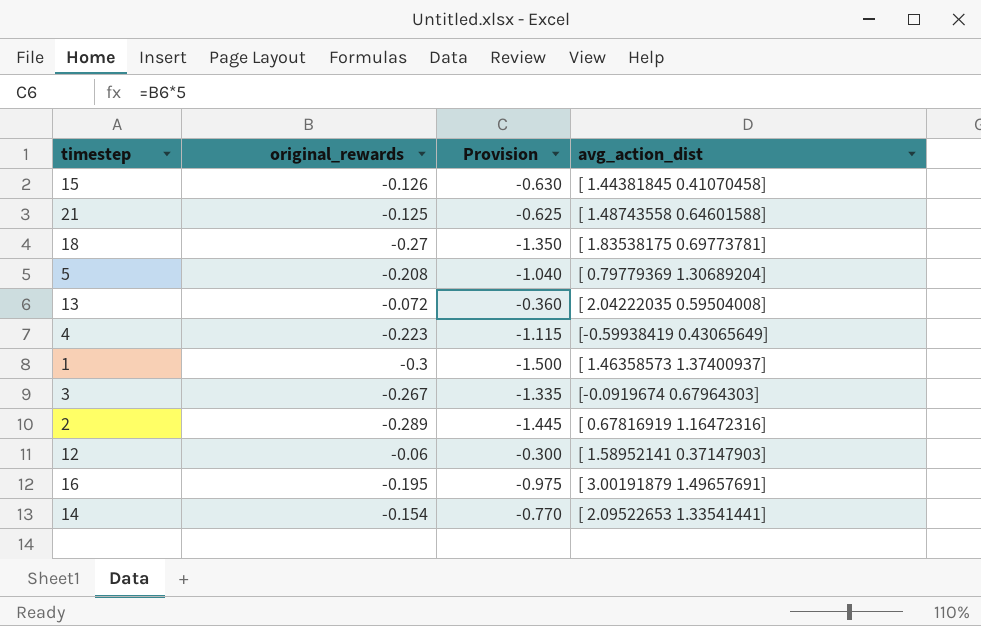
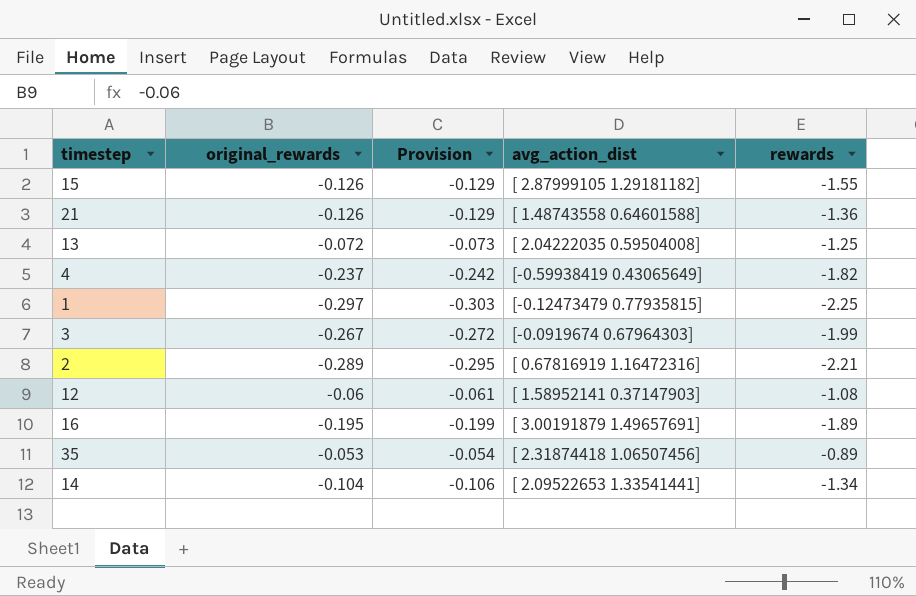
column Provision | formula: [original_rewards] * 5 -> [original_rewards] * 1.02
column rewards | position: none -> 5
row 18: -0.27 | -1.350 | [ 1.83538175 0.69773781] -> none
row 5: -0.208 | -1.040 | [ 0.79779369 1.30689204] -> none
15 | avg_action_dist: [ 1.44381845 0.41070458] -> [ 2.87999105 1.29181182]
21 | original_rewards: -0.125 -> -0.126
4 | original_rewards: -0.223 -> -0.237
1 | original_rewards: -0.3 -> -0.297
1 | avg_action_dist: [ 1.46358573 1.37400937] -> [-0.12473479 0.77935815]
row 35: none -> -0.053 | -0.054 | [ 2.31874418 1.06507456] | -0.89
14 | original_rewards: -0.154 -> -0.104

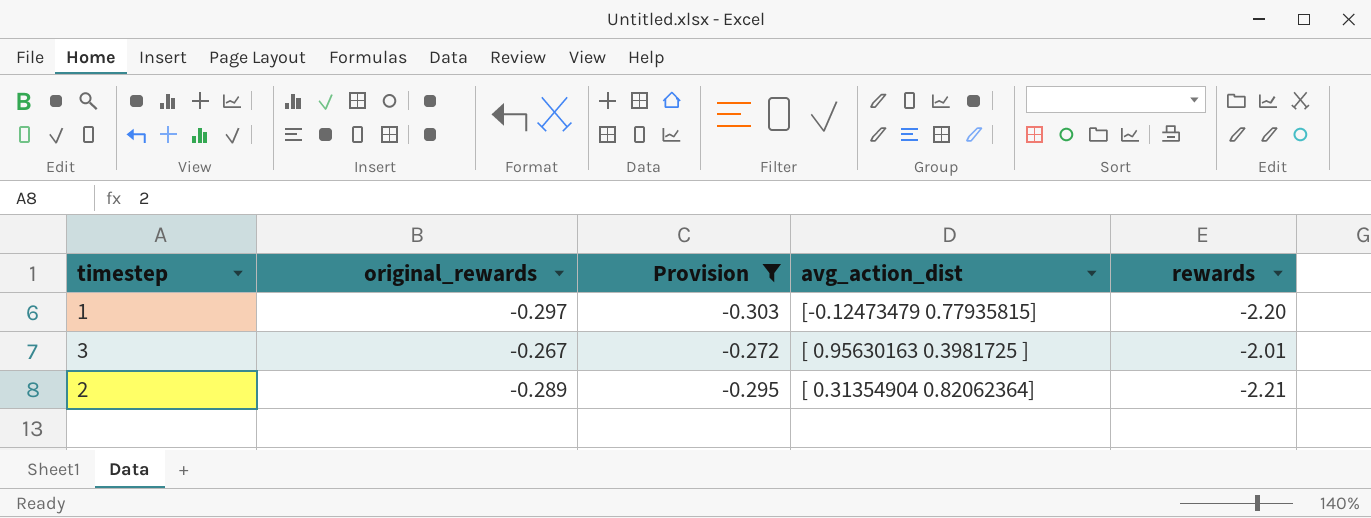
filter: none -> Provision <= -0.272
1 | rewards: -2.25 -> -2.20
3 | avg_action_dist: [-0.0919674 0.67964303] -> [ 0.95630163 0.3981725 ]
3 | rewards: -1.99 -> -2.01
2 | avg_action_dist: [ 0.67816919 1.16472316] -> [ 0.31354904 0.82062364]

